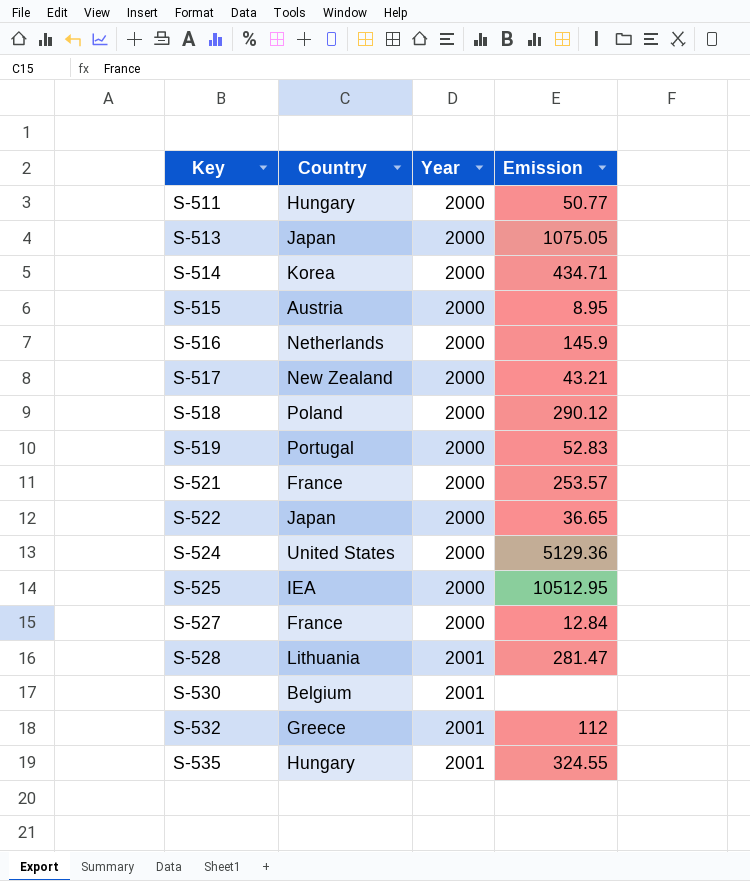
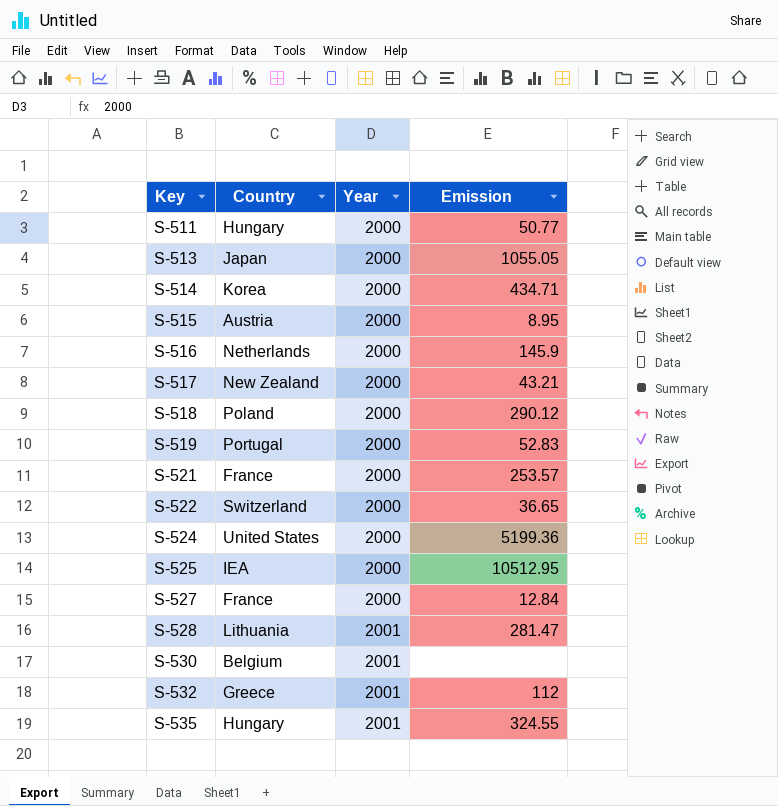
S-513 | Emission: 1075.05 -> 1055.05
S-522 | Country: Japan -> Switzerland
S-524 | Emission: 5129.36 -> 5199.36

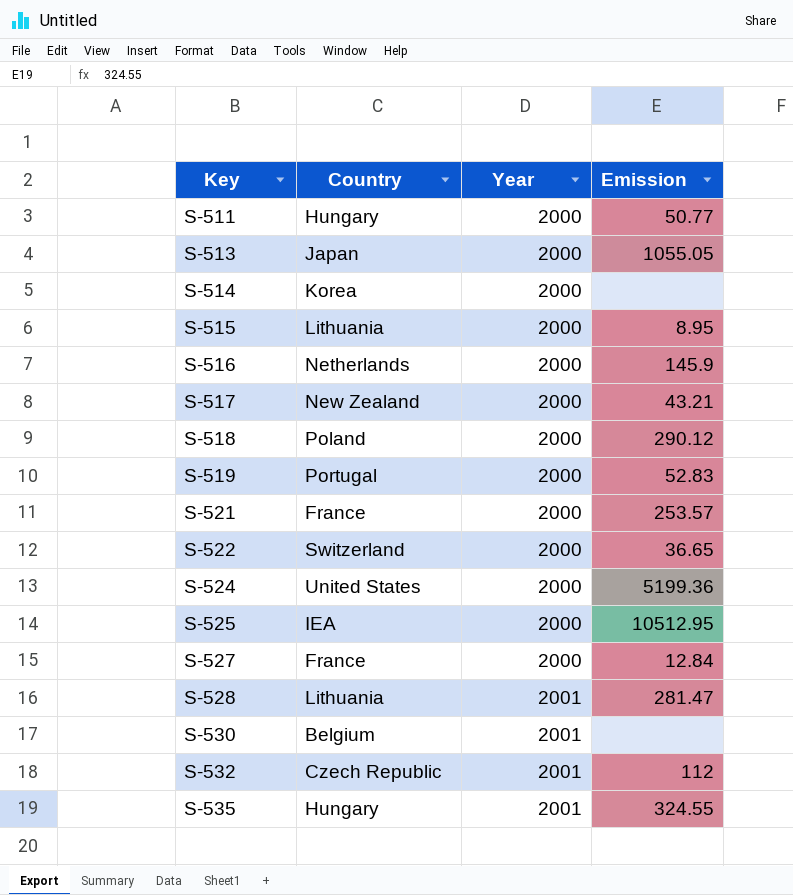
S-514 | Emission: 434.71 -> none
S-515 | Country: Austria -> Lithuania
S-532 | Country: Greece -> Czech Republic

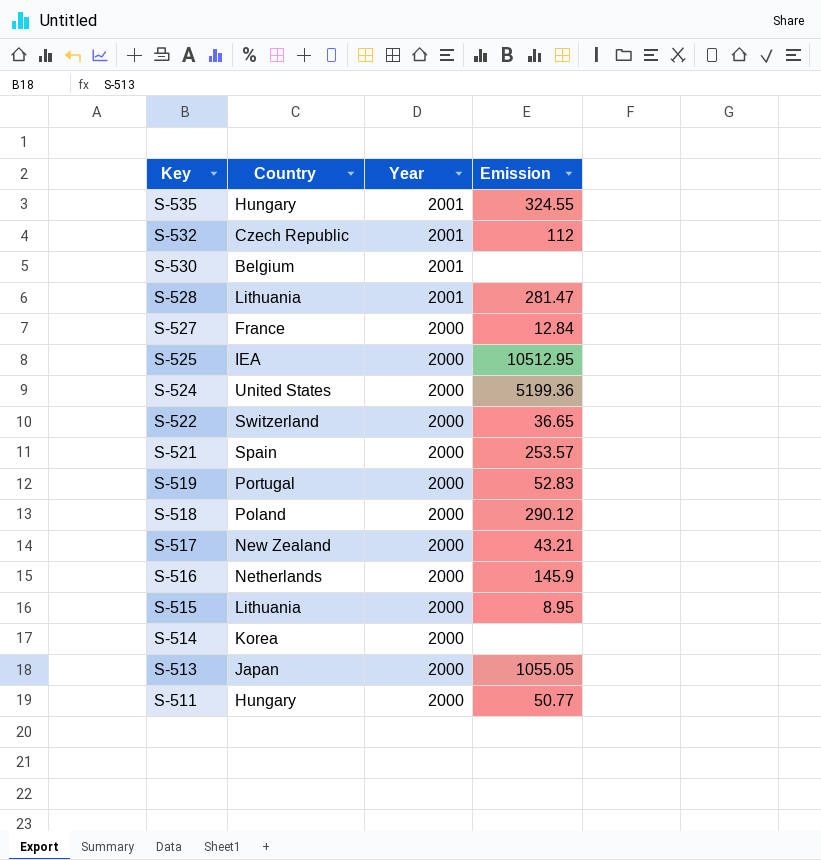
row order: Key ascending -> Key descending
S-521 | Country: France -> Spain

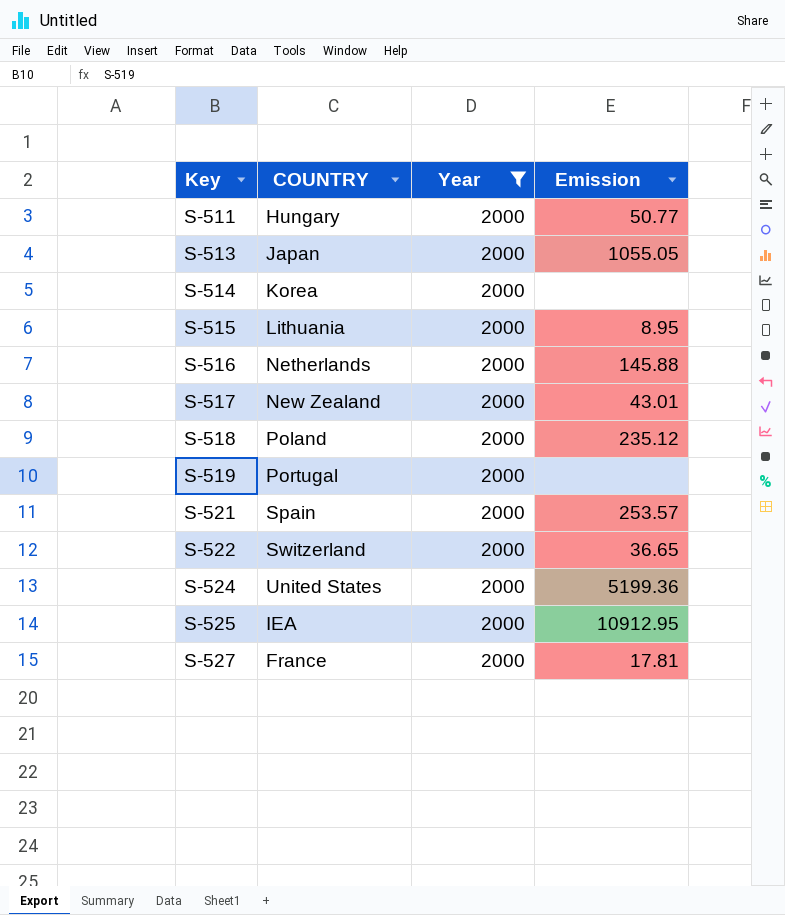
filter: none -> Year = 2000
row order: Key descending -> Key ascending
column name: Country -> COUNTRY
S-516 | Emission: 145.9 -> 145.88
S-517 | Emission: 43.21 -> 43.01
S-518 | Emission: 290.12 -> 235.12
S-519 | Emission: 52.83 -> none
S-525 | Emission: 10512.95 -> 10912.95
S-527 | Emission: 12.84 -> 17.81

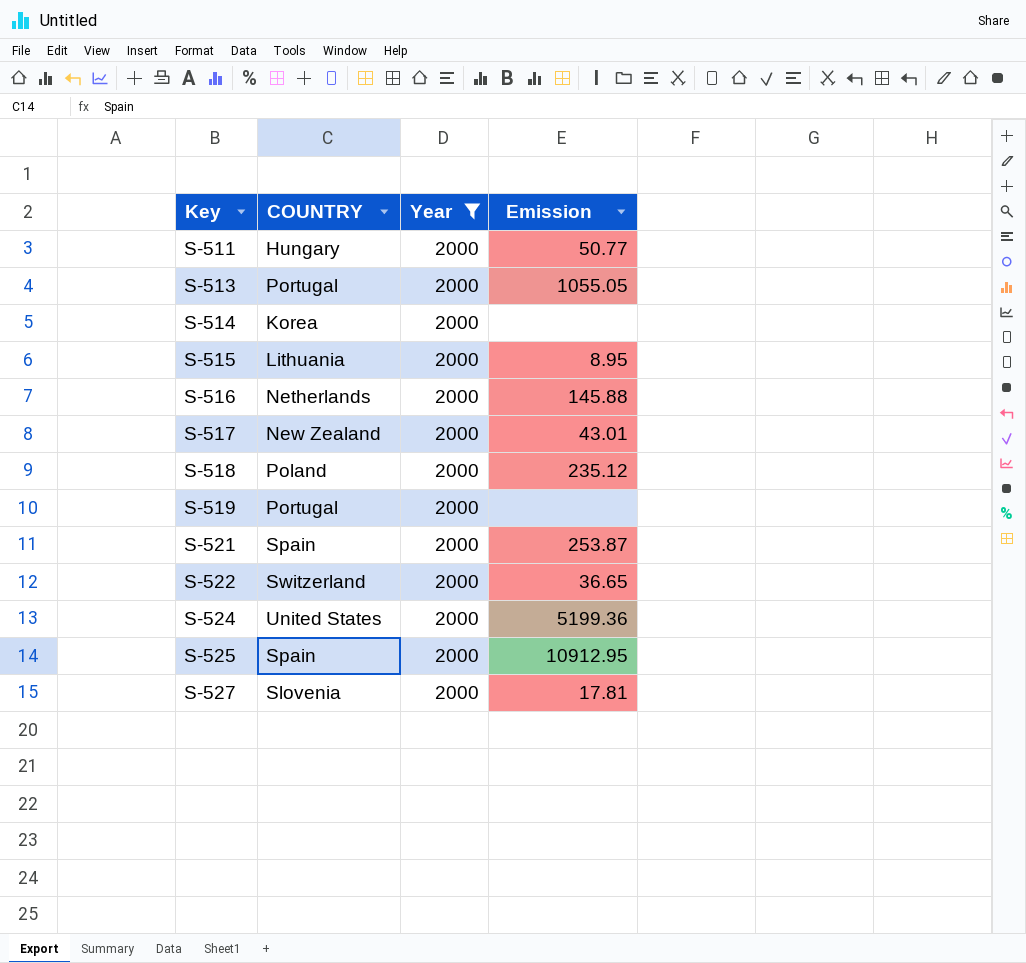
S-513 | COUNTRY: Japan -> Portugal
S-521 | Emission: 253.57 -> 253.87
S-525 | COUNTRY: IEA -> Spain
S-527 | COUNTRY: France -> Slovenia

